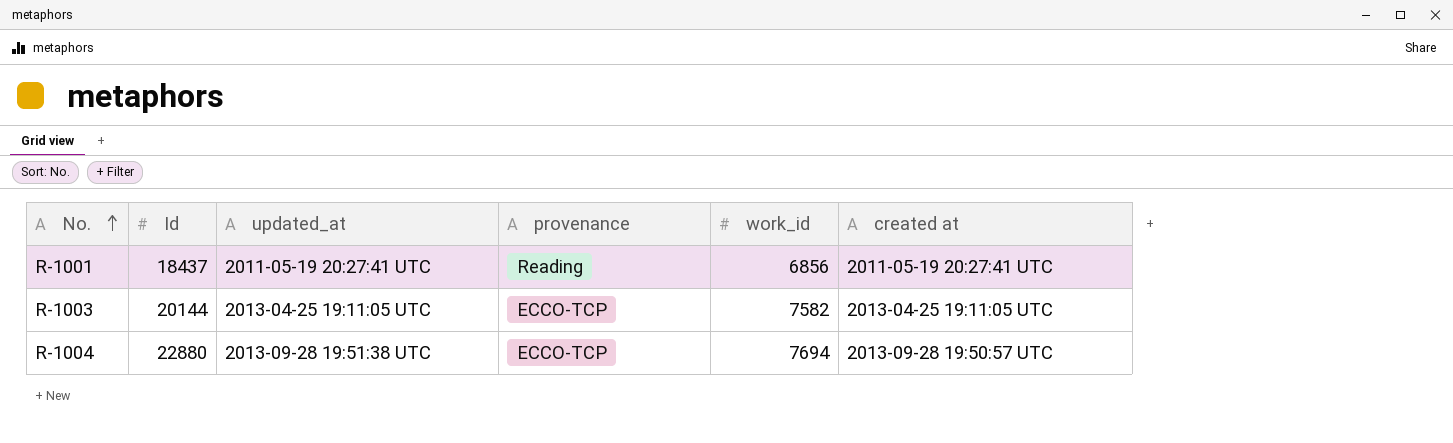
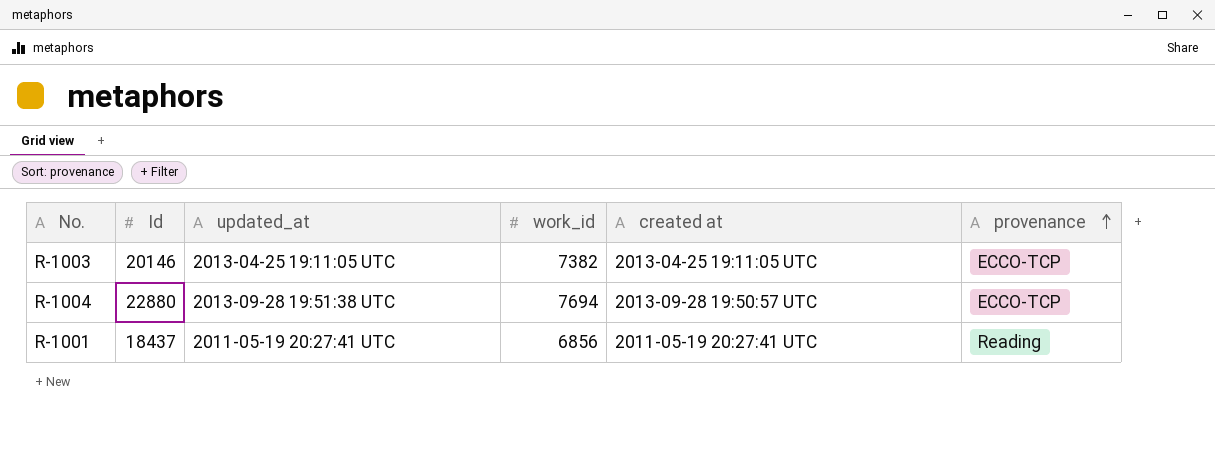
row order: No. ascending -> provenance ascending
column provenance | position: 4 -> 6
R-1003 | Id: 20144 -> 20146
R-1003 | work_id: 7582 -> 7382

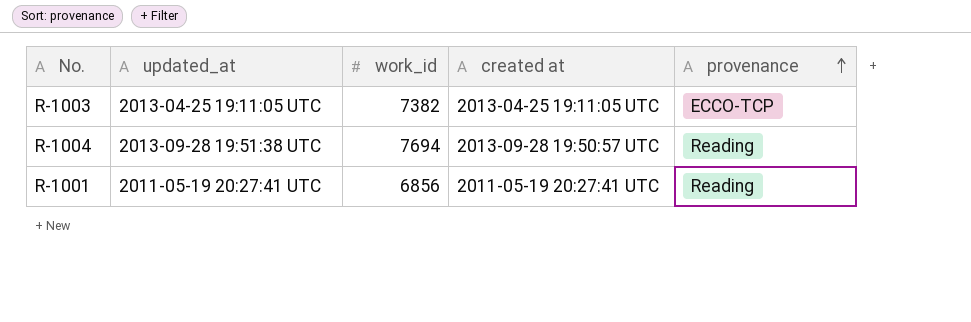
column Id | position: 2 -> none
R-1004 | provenance: ECCO-TCP -> Reading

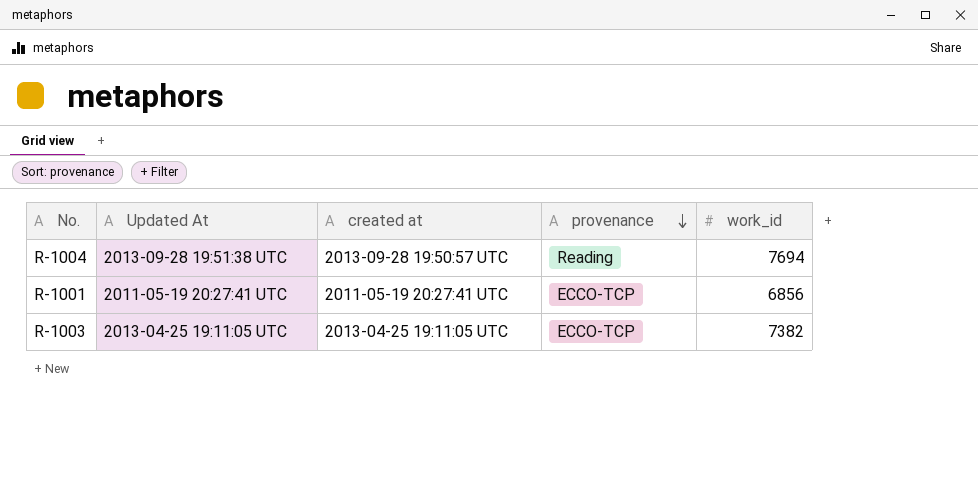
row order: provenance ascending -> provenance descending
column name: updated_at -> Updated At
column work_id | position: 3 -> 5
R-1001 | provenance: Reading -> ECCO-TCP

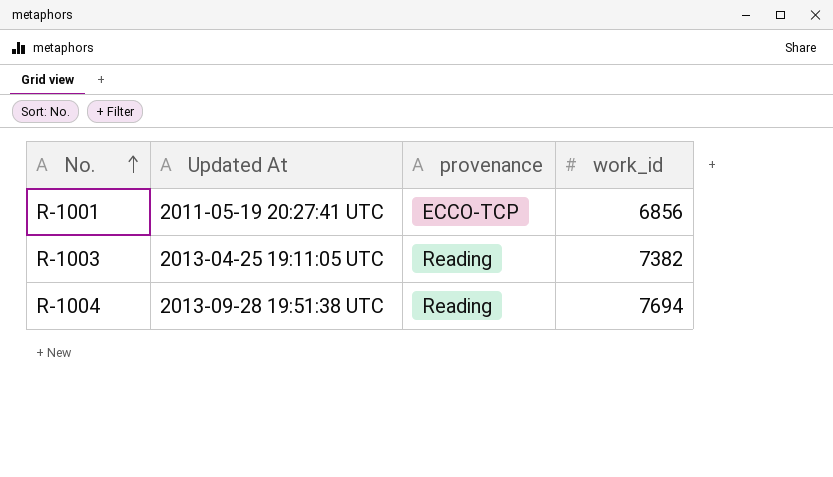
row order: provenance descending -> No. ascending
column created at | position: 3 -> none
R-1003 | provenance: ECCO-TCP -> Reading

